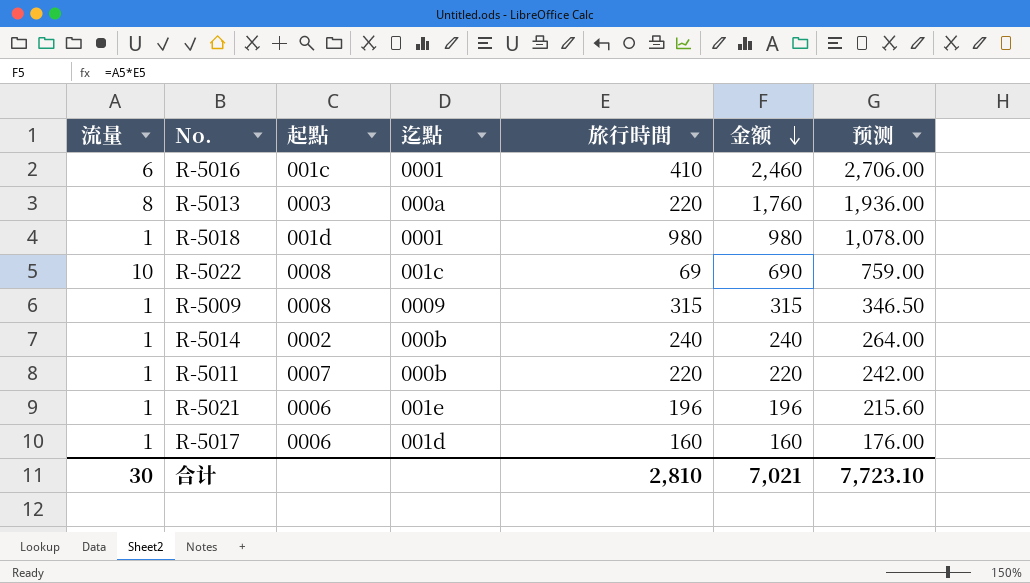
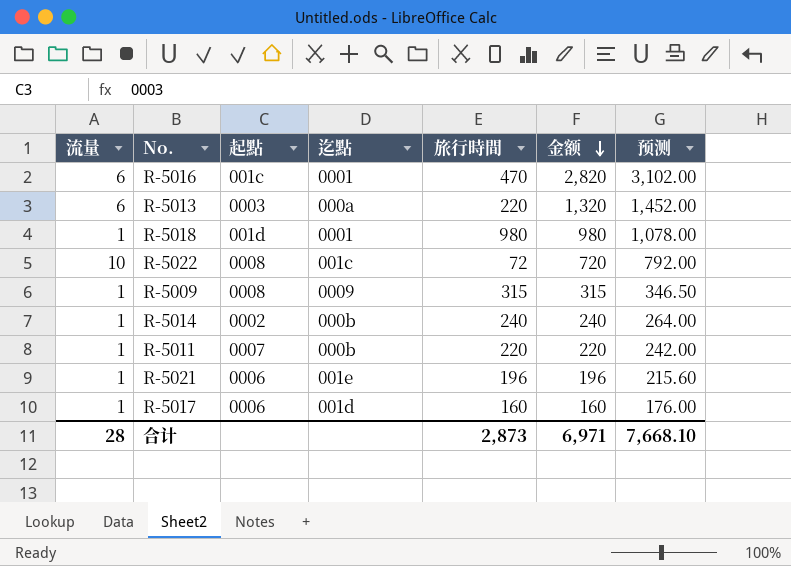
R-5016 | 旅行時間: 410 -> 470
R-5016 | 金额: 2,460 -> 2,820
R-5016 | 预测: 2,706.00 -> 3,102.00
R-5013 | 流量: 8 -> 6
R-5013 | 金额: 1,760 -> 1,320
R-5013 | 预测: 1,936.00 -> 1,452.00
R-5022 | 旅行時間: 69 -> 72
R-5022 | 金额: 690 -> 720
R-5022 | 预测: 759.00 -> 792.00
合计 | 流量: 30 -> 28
合计 | 旅行時間: 2,810 -> 2,873
合计 | 金额: 7,021 -> 6,971
合计 | 预测: 7,723.10 -> 7,668.10

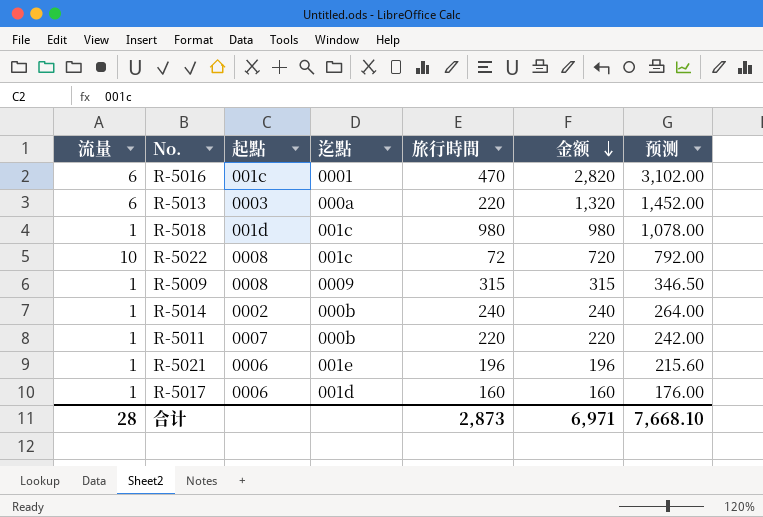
R-5018 | 迄點: 0001 -> 001c

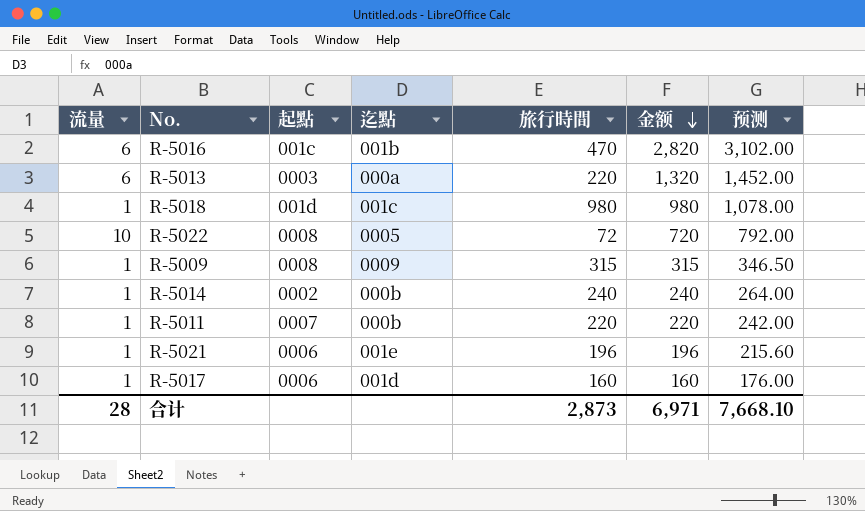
R-5016 | 迄點: 0001 -> 001b
R-5022 | 迄點: 001c -> 0005

